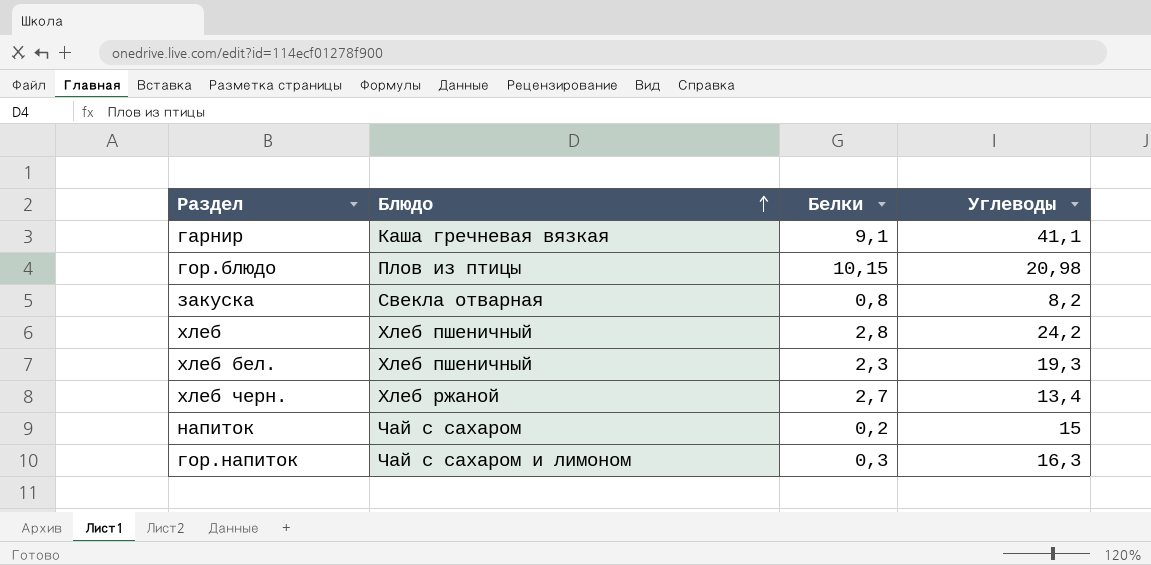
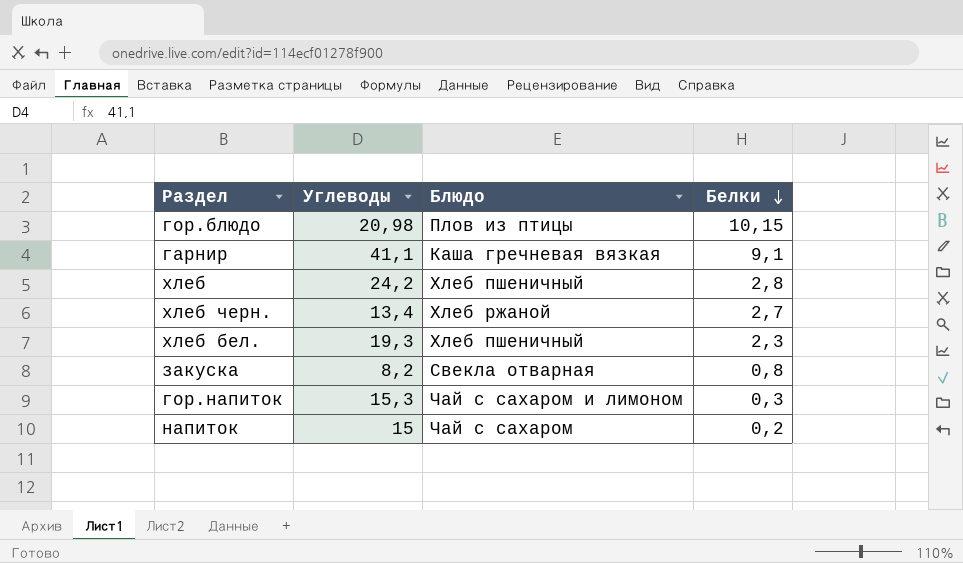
row order: Блюдо ascending -> Белки descending
column Углеводы | position: 4 -> 2
гор.напиток | Углеводы: 16,3 -> 15,3

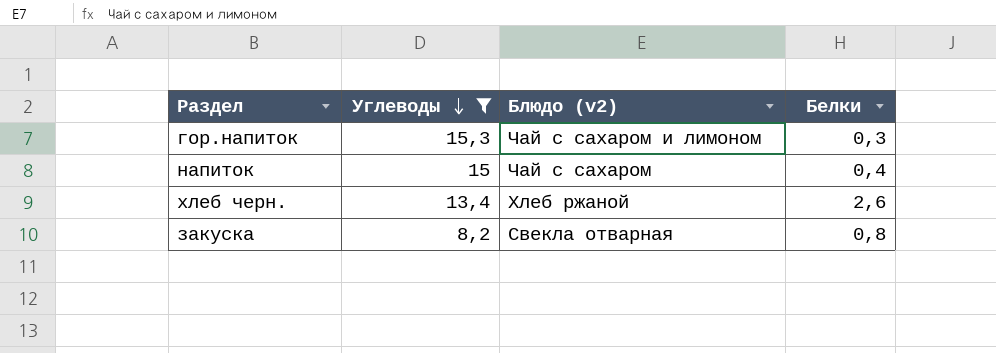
filter: none -> Углеводы <= 15,3
row order: Белки descending -> Углеводы descending
column name: Блюдо -> Блюдо (v2)
напиток | Белки: 0,2 -> 0,4
хлеб черн. | Белки: 2,7 -> 2,6

